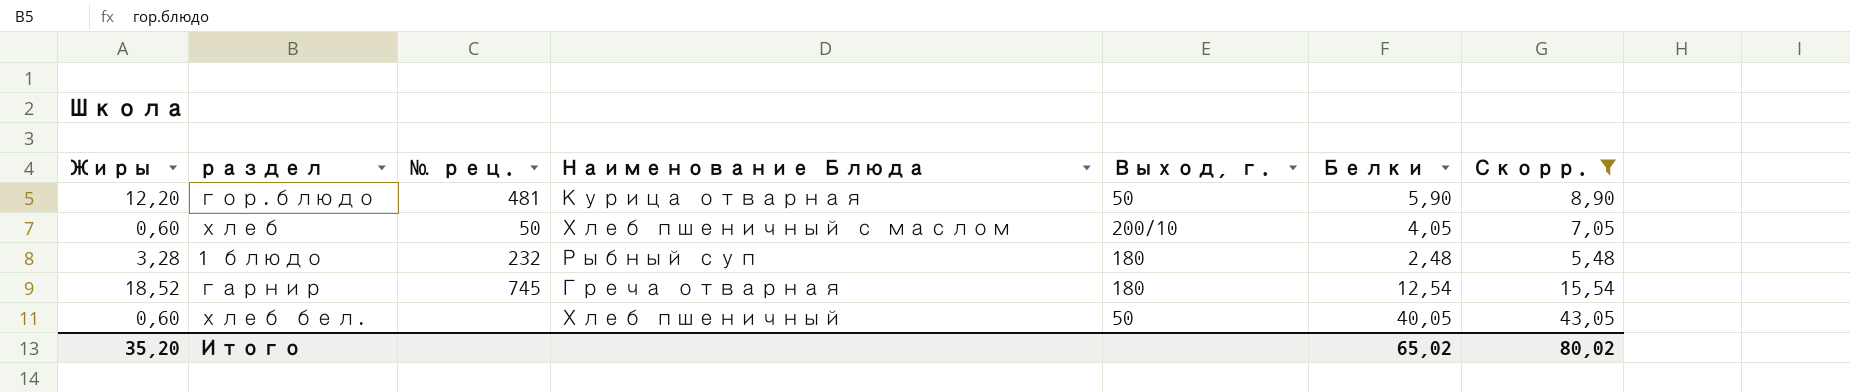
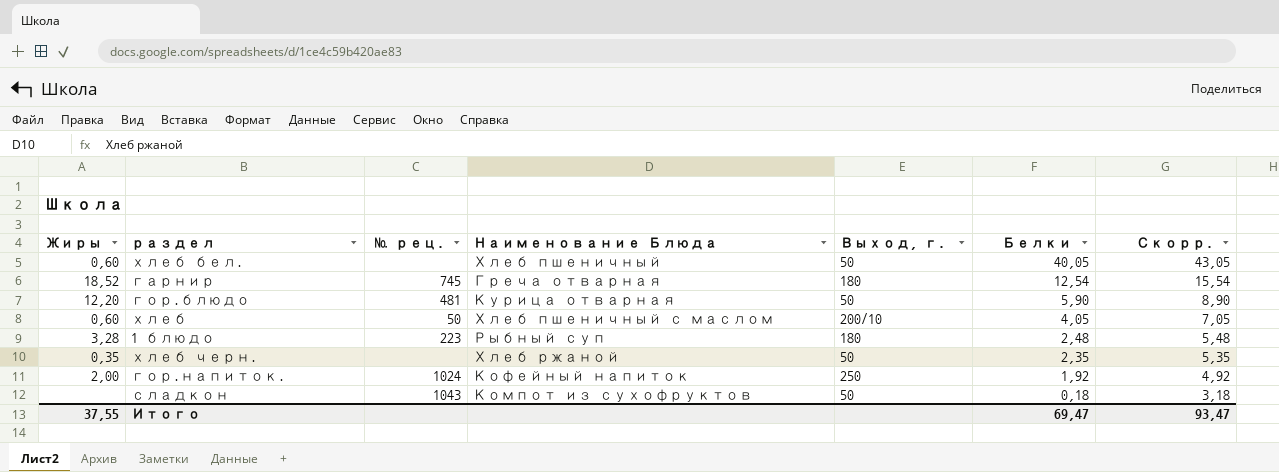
filter: Скорр. >= 5,48 -> none
row order: none -> Белки descending
1 блюдо | № рец.: 232 -> 223
Итого | Жиры: 35,20 -> 37,55
Итого | Белки: 65,02 -> 69,47
Итого | Скорр.: 80,02 -> 93,47

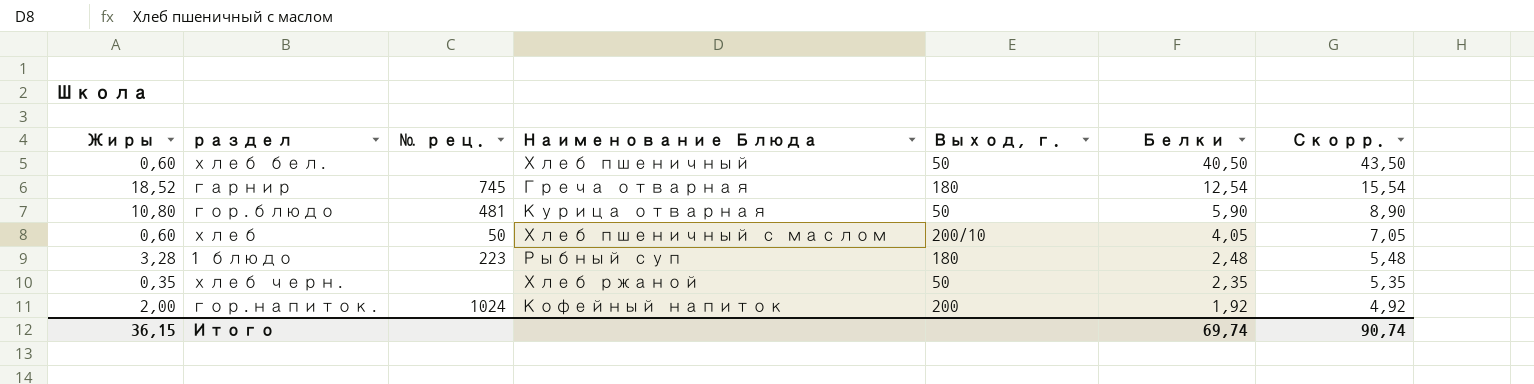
row сладкон: none | 1043 | Компот из сухофруктов | 50 | 0,18 | 3,18 -> none
хлеб бел. | Белки: 40,05 -> 40,50
хлеб бел. | Скорр.: 43,05 -> 43,50
гор.блюдо | Жиры: 12,20 -> 10,80
гор.напиток. | Выход, г.: 250 -> 200
Итого | Жиры: 37,55 -> 36,15
Итого | Белки: 69,47 -> 69,74
Итого | Скорр.: 93,47 -> 90,74

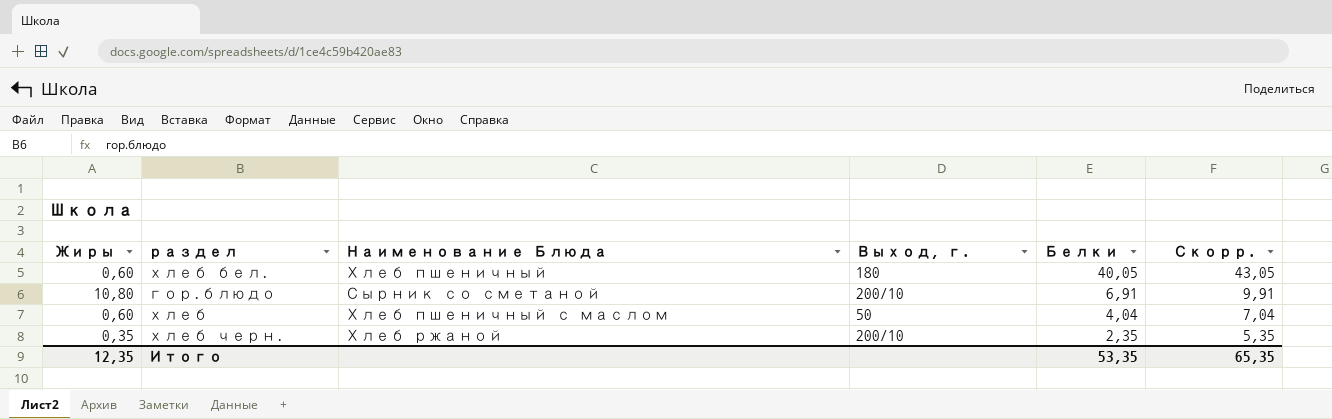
column № рец. | position: 3 -> none
row гарнир: 18,52 | 745 | Греча отварная | 180 | 12,54 | 15,54 -> none
row 1 блюдо: 3,28 | 223 | Рыбный суп | 180 | 2,48 | 5,48 -> none
row гор.напиток.: 2,00 | 1024 | Кофейный напиток | 200 | 1,92 | 4,92 -> none
хлеб бел. | Выход, г.: 50 -> 180
хлеб бел. | Белки: 40,50 -> 40,05
хлеб бел. | Скорр.: 43,50 -> 43,05
гор.блюдо | Наименование Блюда: Курица отварная -> Сырник со сметаной
гор.блюдо | Выход, г.: 50 -> 200/10
гор.блюдо | Белки: 5,90 -> 6,91
гор.блюдо | Скорр.: 8,90 -> 9,91
хлеб | Выход, г.: 200/10 -> 50
хлеб | Белки: 4,05 -> 4,04
хлеб | Скорр.: 7,05 -> 7,04
хлеб черн. | Выход, г.: 50 -> 200/10
Итого | Жиры: 36,15 -> 12,35
Итого | Белки: 69,74 -> 53,35
Итого | Скорр.: 90,74 -> 65,35

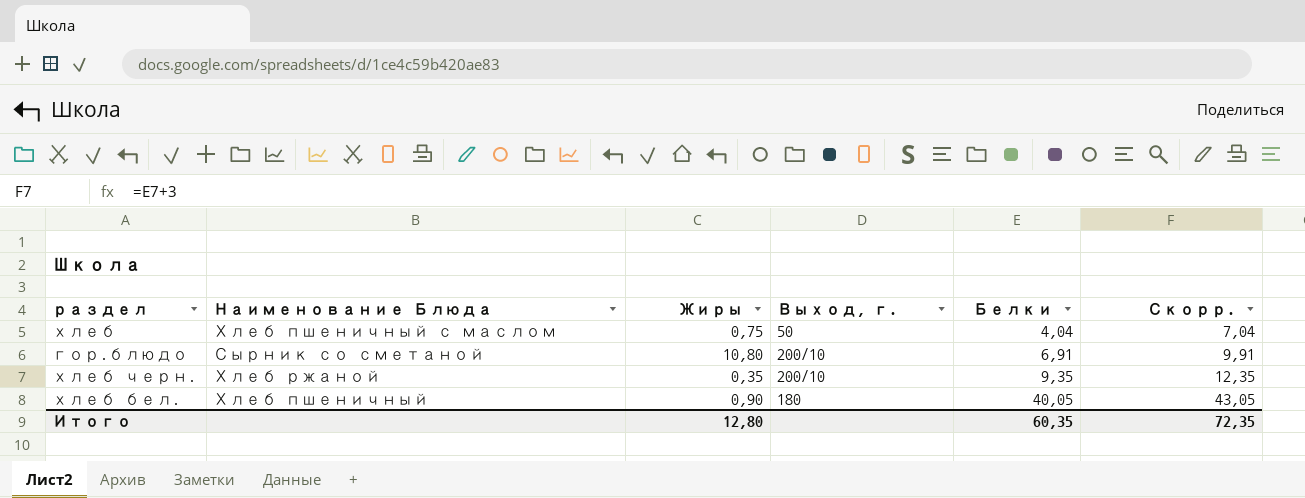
row order: Белки descending -> Белки ascending
column Жиры | position: 1 -> 3
хлеб | Жиры: 0,60 -> 0,75
хлеб черн. | Белки: 2,35 -> 9,35
хлеб черн. | Скорр.: 5,35 -> 12,35
хлеб бел. | Жиры: 0,60 -> 0,90
Итого | Жиры: 12,35 -> 12,80
Итого | Белки: 53,35 -> 60,35
Итого | Скорр.: 65,35 -> 72,35

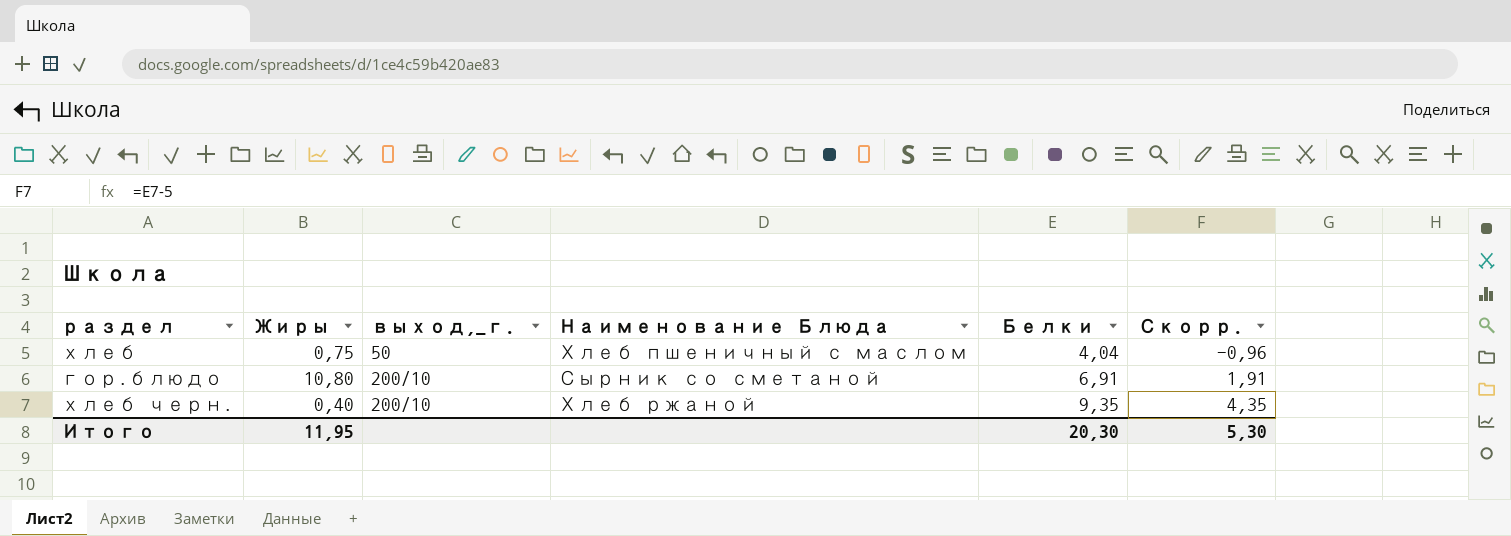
column name: Выход, г. -> выход,_г.
column Наименование Блюда | position: 2 -> 4
column Скорр. | formula: [Белки] + 3 -> [Белки] - 5
row хлеб бел.: Хлеб пшеничный | 0,90 | 180 | 40,05 | 43,05 -> none
хлеб черн. | Жиры: 0,35 -> 0,40
Итого | Жиры: 12,80 -> 11,95
Итого | Белки: 60,35 -> 20,30
Итого | Скорр.: 72,35 -> 5,30

